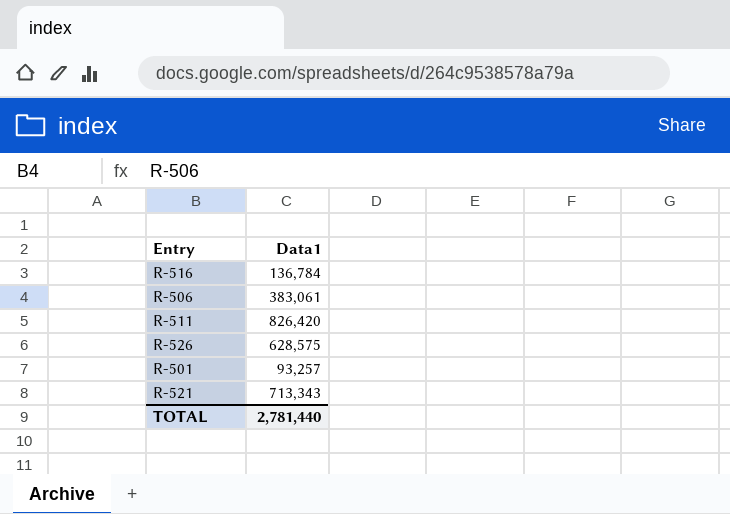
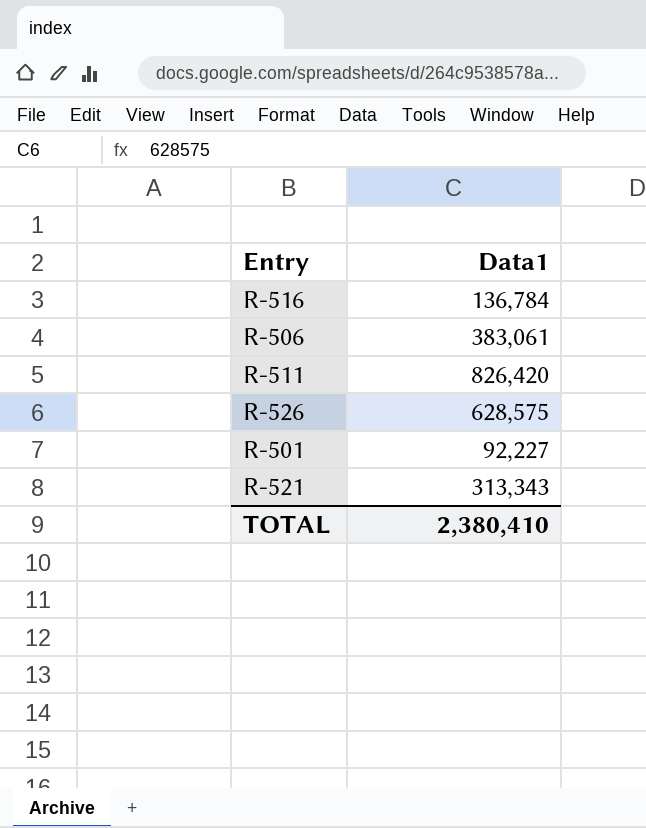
R-501 | Data1: 93,257 -> 92,227
R-521 | Data1: 713,343 -> 313,343
TOTAL | Data1: 2,781,440 -> 2,380,410

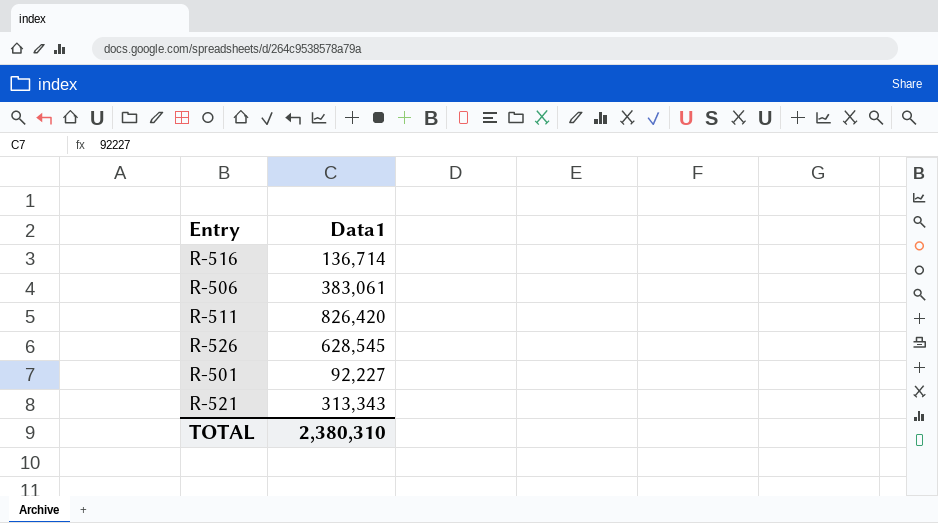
R-516 | Data1: 136,784 -> 136,714
R-526 | Data1: 628,575 -> 628,545
TOTAL | Data1: 2,380,410 -> 2,380,310

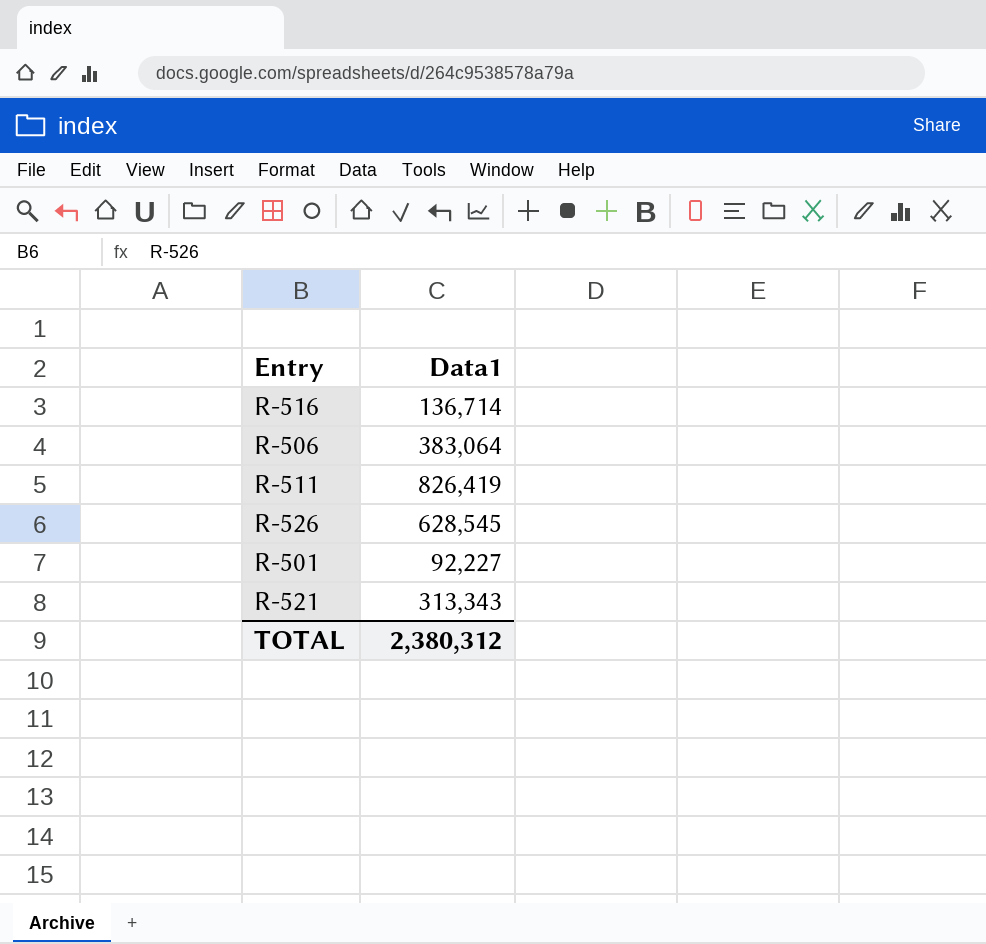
R-506 | Data1: 383,061 -> 383,064
R-511 | Data1: 826,420 -> 826,419
TOTAL | Data1: 2,380,310 -> 2,380,312

